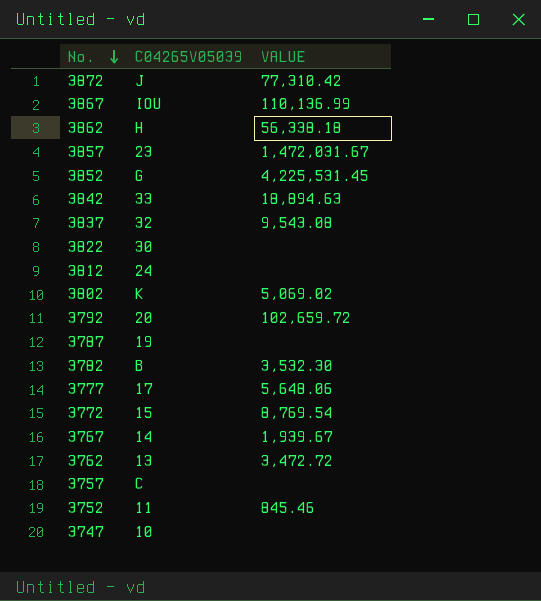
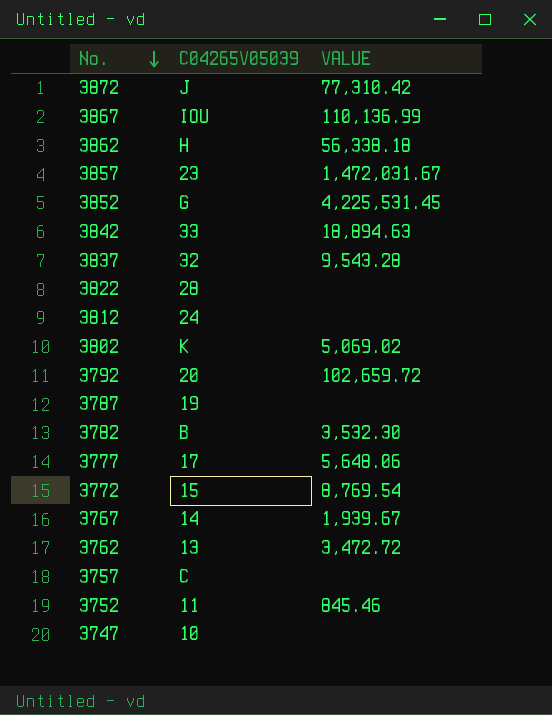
3837 | VALUE: 9,543.08 -> 9,543.28
3822 | C04265V05039: 30 -> 28

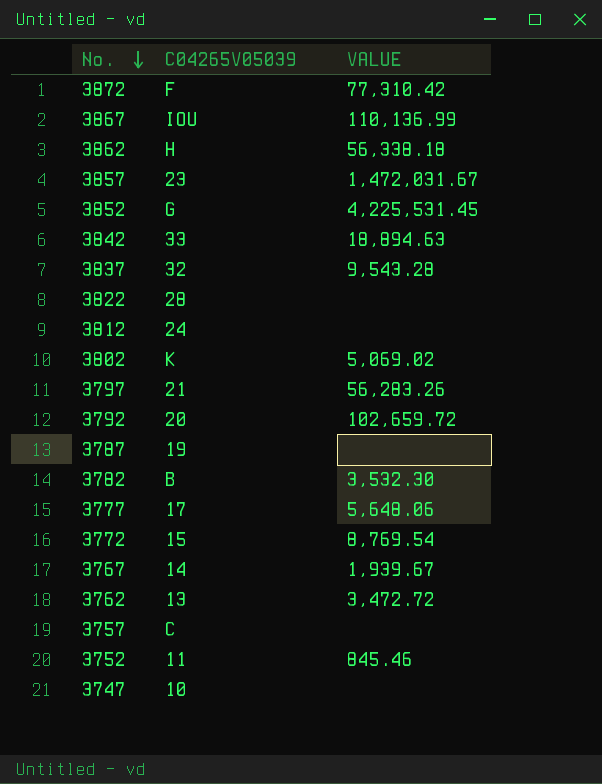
3872 | C04265V05039: J -> F
row 3797: none -> 21 | 56,283.26

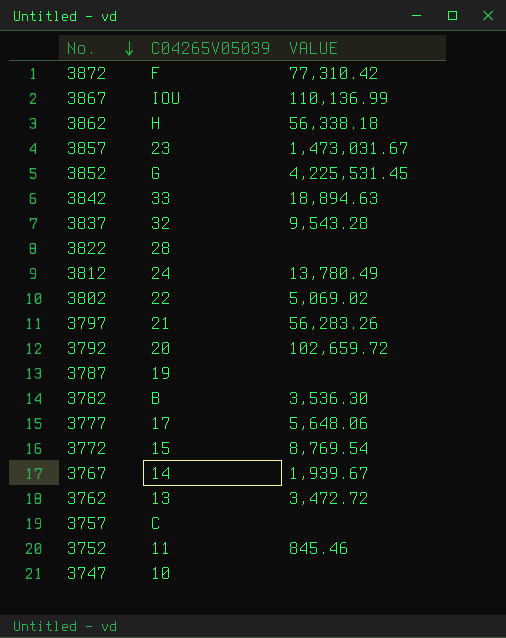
3857 | VALUE: 1,472,031.67 -> 1,473,031.67
3812 | VALUE: none -> 13,780.49
3802 | C04265V05039: K -> 22
3782 | VALUE: 3,532.30 -> 3,536.30

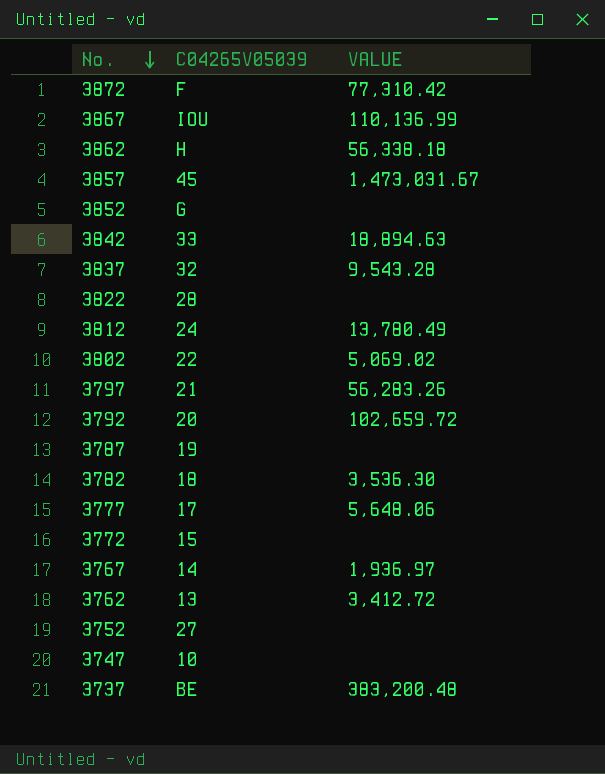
row 3757: C | none -> none
3857 | C04265V05039: 23 -> 45
3852 | VALUE: 4,225,531.45 -> none
3782 | C04265V05039: B -> 18
3772 | VALUE: 8,769.54 -> none
3767 | VALUE: 1,939.67 -> 1,936.97
3762 | VALUE: 3,472.72 -> 3,412.72
3752 | C04265V05039: 11 -> 27
3752 | VALUE: 845.46 -> none
row 3737: none -> BE | 383,200.48

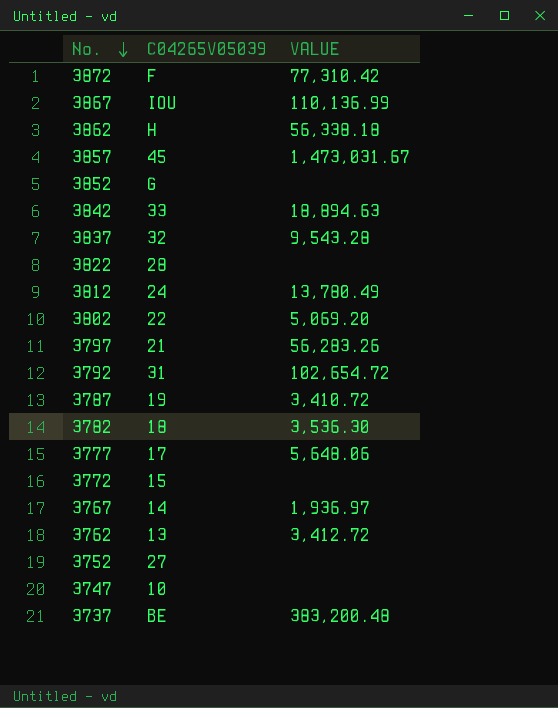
3802 | VALUE: 5,069.02 -> 5,069.20
3792 | C04265V05039: 20 -> 31
3792 | VALUE: 102,659.72 -> 102,654.72
3787 | VALUE: none -> 3,410.72

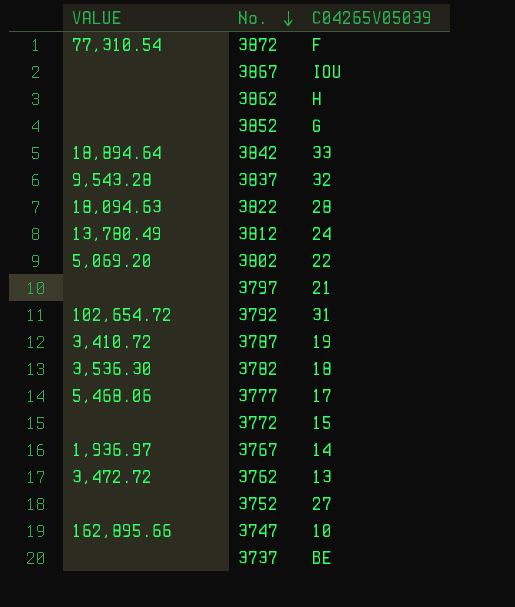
column VALUE | position: 3 -> 1
row 3857: 45 | 1,473,031.67 -> none
3872 | VALUE: 77,310.42 -> 77,310.54
3867 | VALUE: 110,136.99 -> none
3862 | VALUE: 56,338.18 -> none
3842 | VALUE: 18,894.63 -> 18,894.64
3822 | VALUE: none -> 18,094.63
3797 | VALUE: 56,283.26 -> none
3777 | VALUE: 5,648.06 -> 5,468.06
3762 | VALUE: 3,412.72 -> 3,472.72
3747 | VALUE: none -> 162,895.66
3737 | VALUE: 383,200.48 -> none

